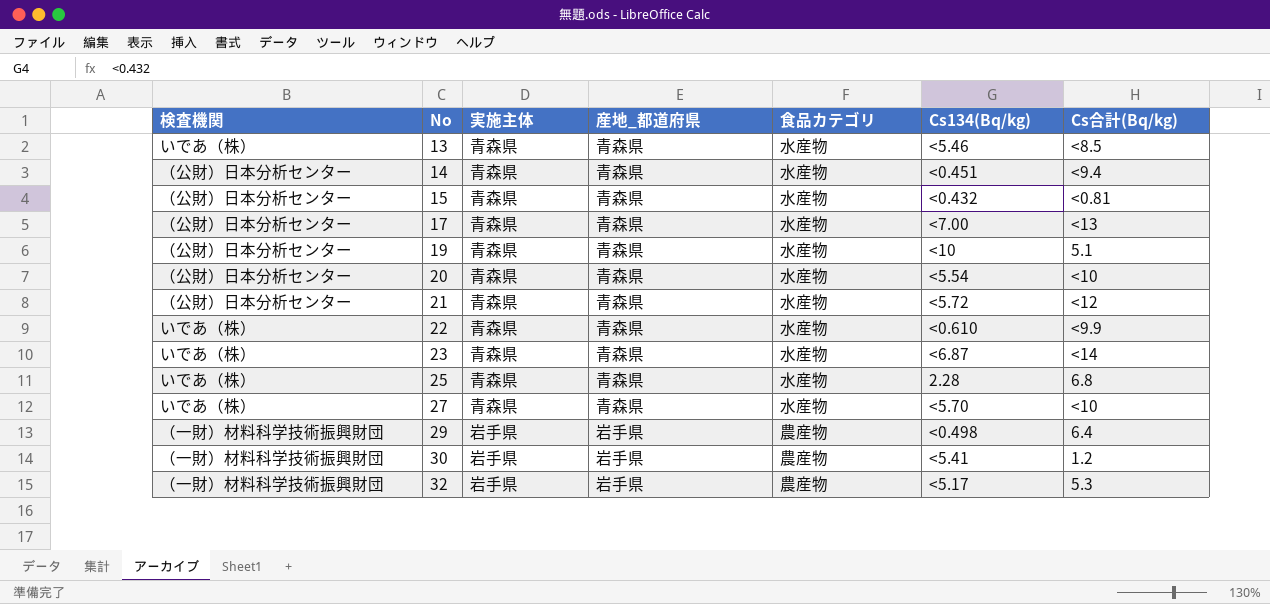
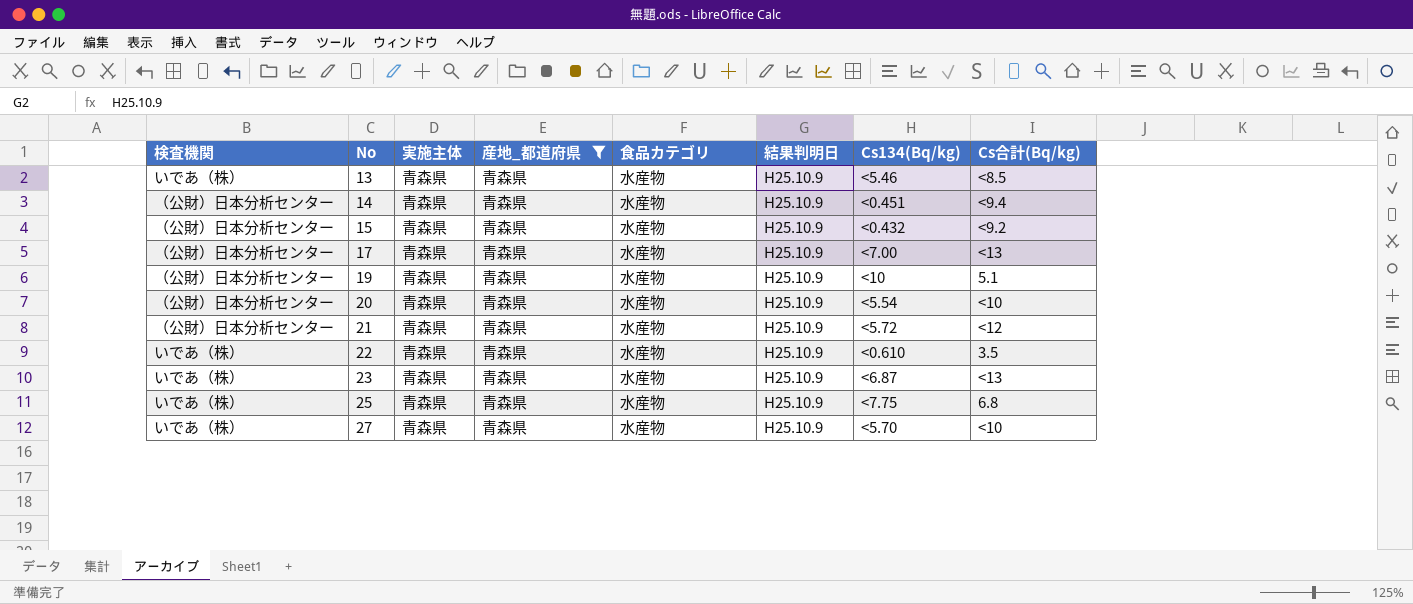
filter: none -> 産地_都道府県 = 青森県
column 結果判明日 | position: none -> 6
15 | Cs合計(Bq/kg): <0.81 -> <9.2
22 | Cs合計(Bq/kg): <9.9 -> 3.5
23 | Cs合計(Bq/kg): <14 -> <13
25 | Cs134(Bq/kg): 2.28 -> <7.75

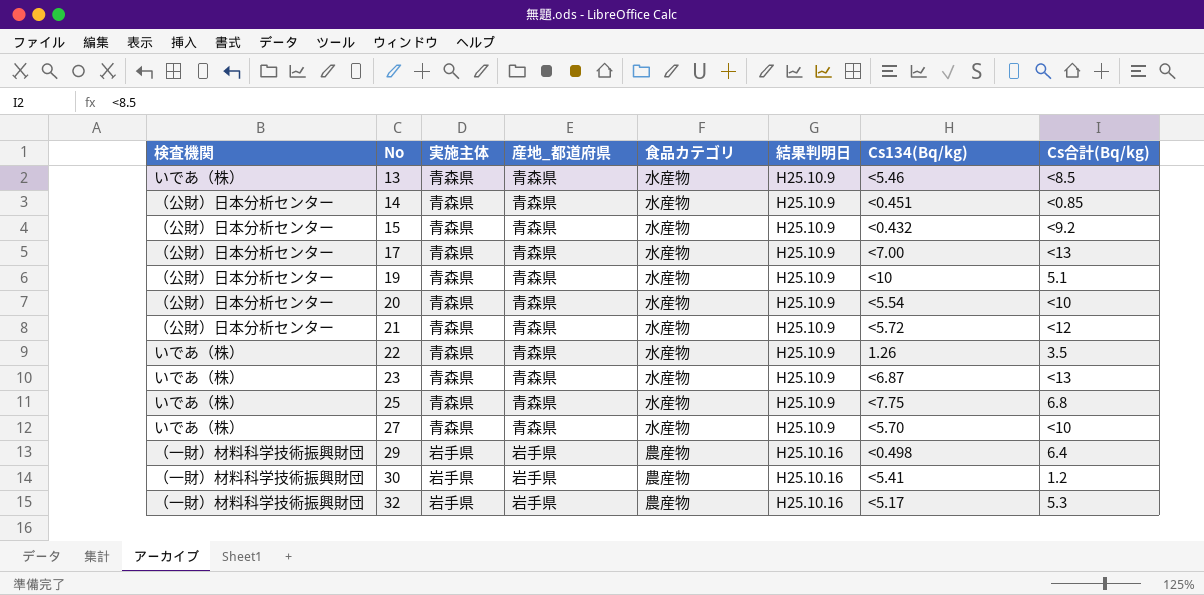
filter: 産地_都道府県 = 青森県 -> none
14 | Cs合計(Bq/kg): <9.4 -> <0.85
22 | Cs134(Bq/kg): <0.610 -> 1.26

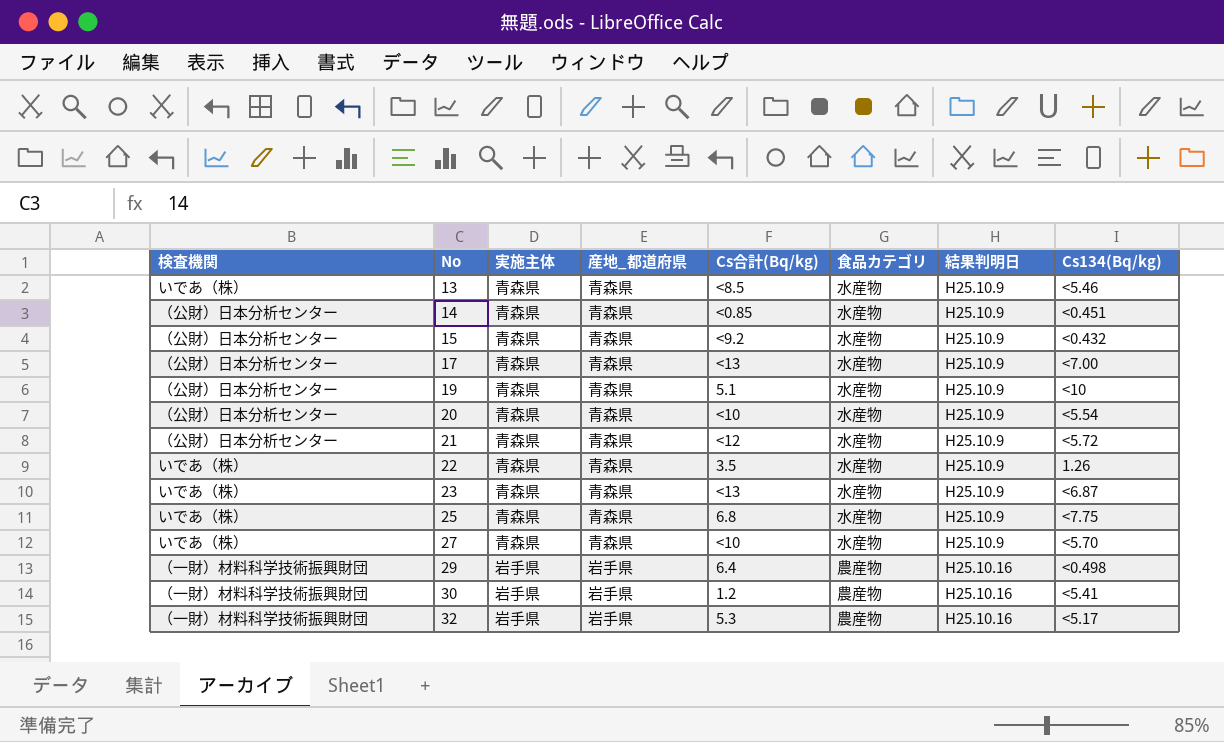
column Cs合計(Bq/kg) | position: 8 -> 5

